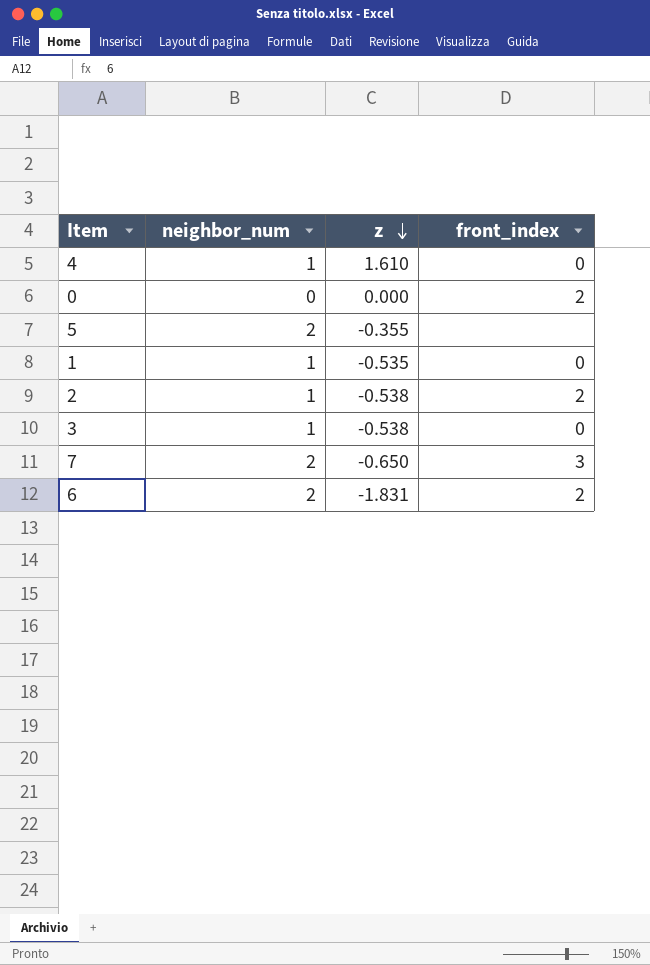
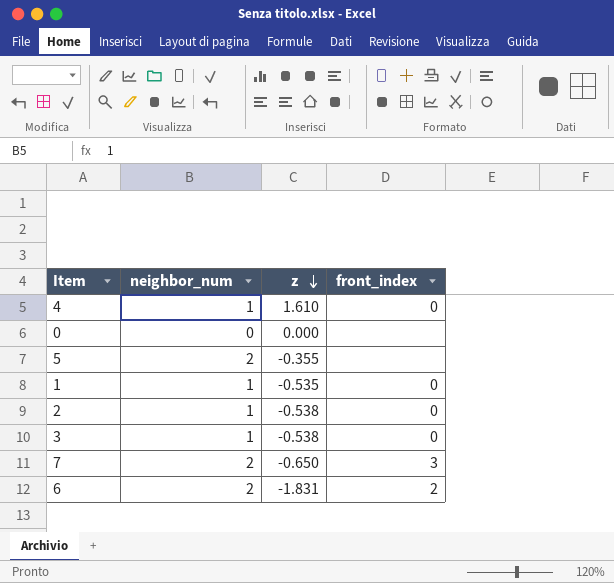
0 | front_index: 2 -> none
2 | front_index: 2 -> 0

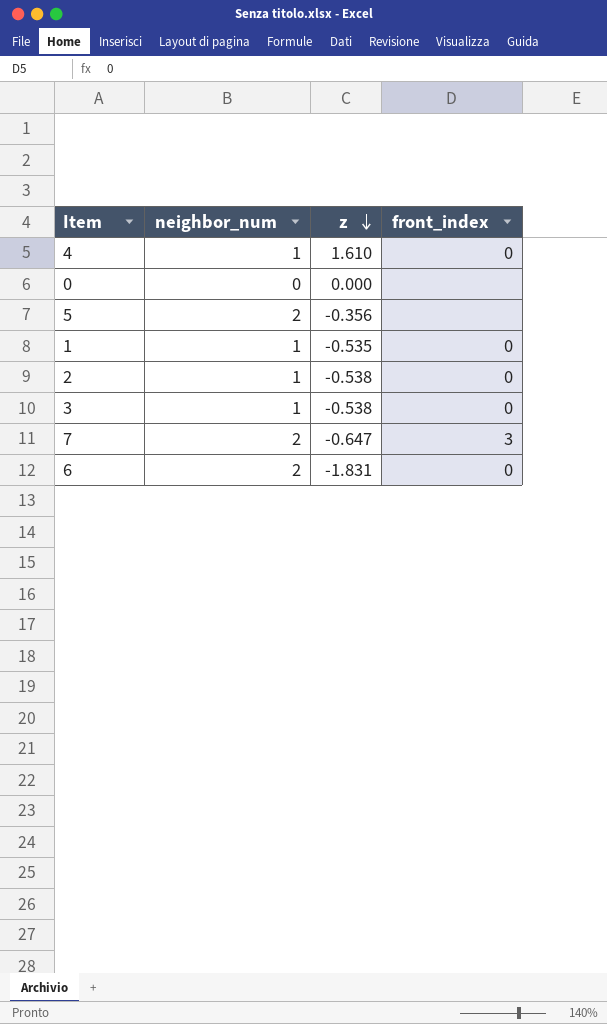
5 | z: -0.355 -> -0.356
7 | z: -0.650 -> -0.647
6 | front_index: 2 -> 0

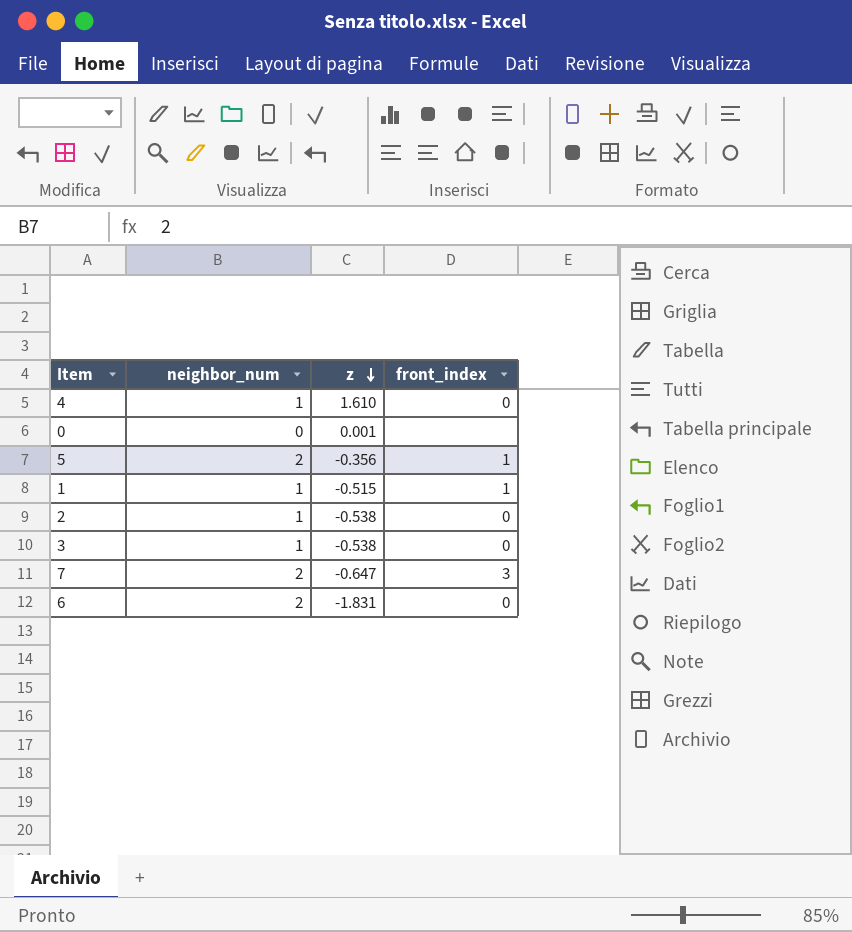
0 | z: 0.000 -> 0.001
5 | front_index: none -> 1
1 | z: -0.535 -> -0.515
1 | front_index: 0 -> 1

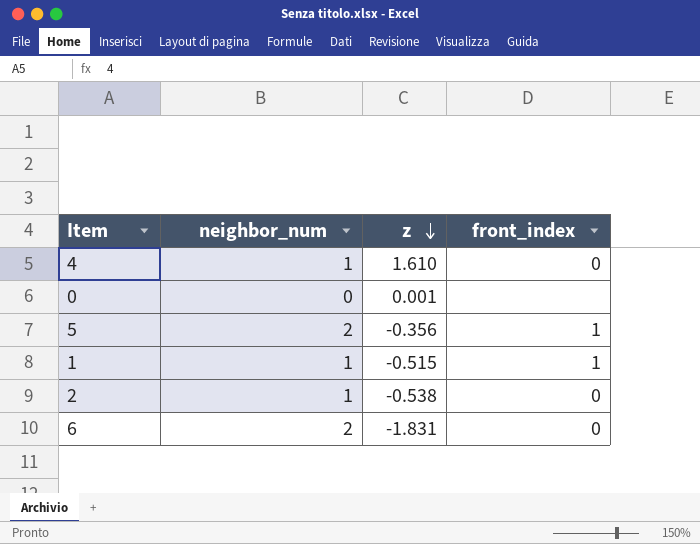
row 3: 1 | -0.538 | 0 -> none
row 7: 2 | -0.647 | 3 -> none

